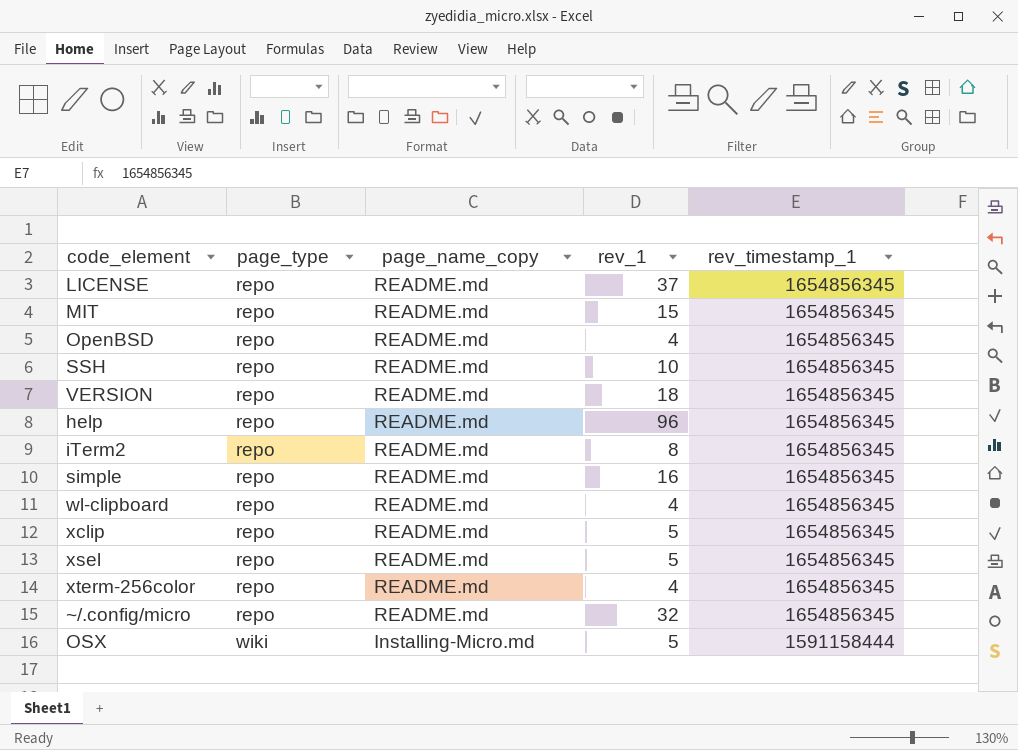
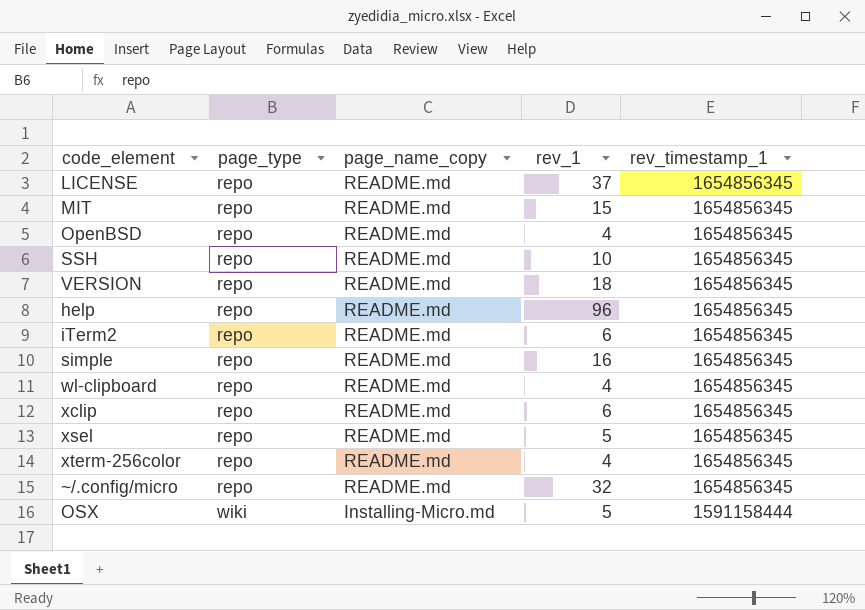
iTerm2 | rev_1: 8 -> 6
xclip | rev_1: 5 -> 6

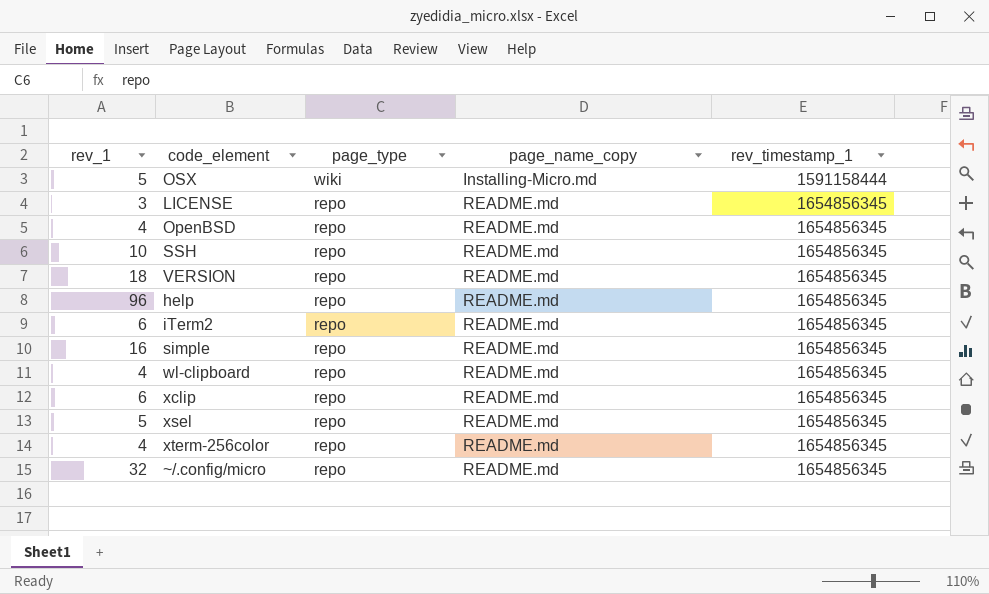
row order: page_type ascending -> page_type descending
column rev_1 | position: 4 -> 1
row MIT: repo | README.md | 15 | 1654856345 -> none
LICENSE | rev_1: 37 -> 3

